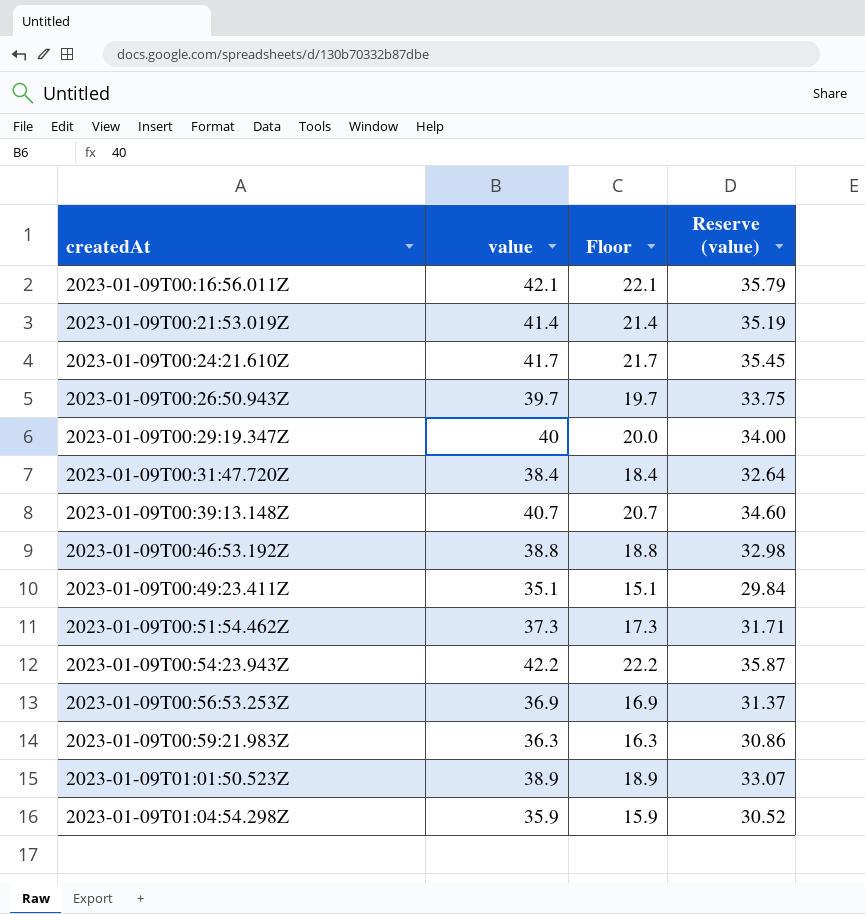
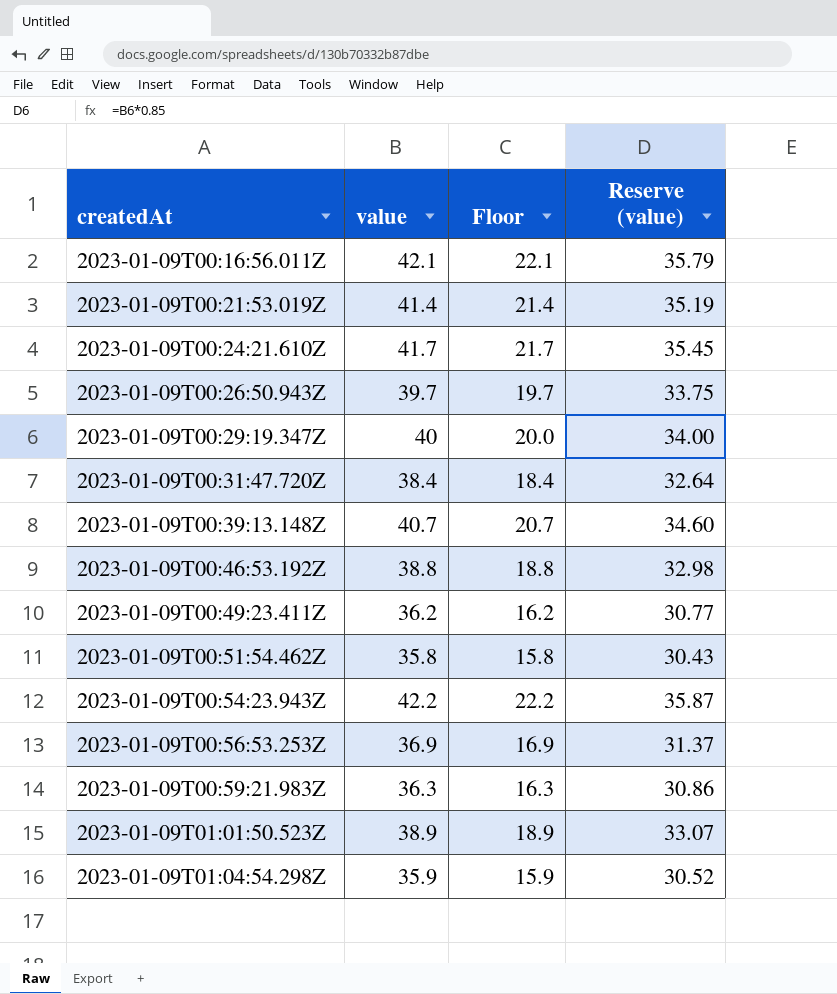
2023-01-09T00:49:23.411Z | value: 35.1 -> 36.2
2023-01-09T00:49:23.411Z | Floor: 15.1 -> 16.2
2023-01-09T00:49:23.411Z | Reserve (value): 29.84 -> 30.77
2023-01-09T00:51:54.462Z | value: 37.3 -> 35.8
2023-01-09T00:51:54.462Z | Floor: 17.3 -> 15.8
2023-01-09T00:51:54.462Z | Reserve (value): 31.71 -> 30.43

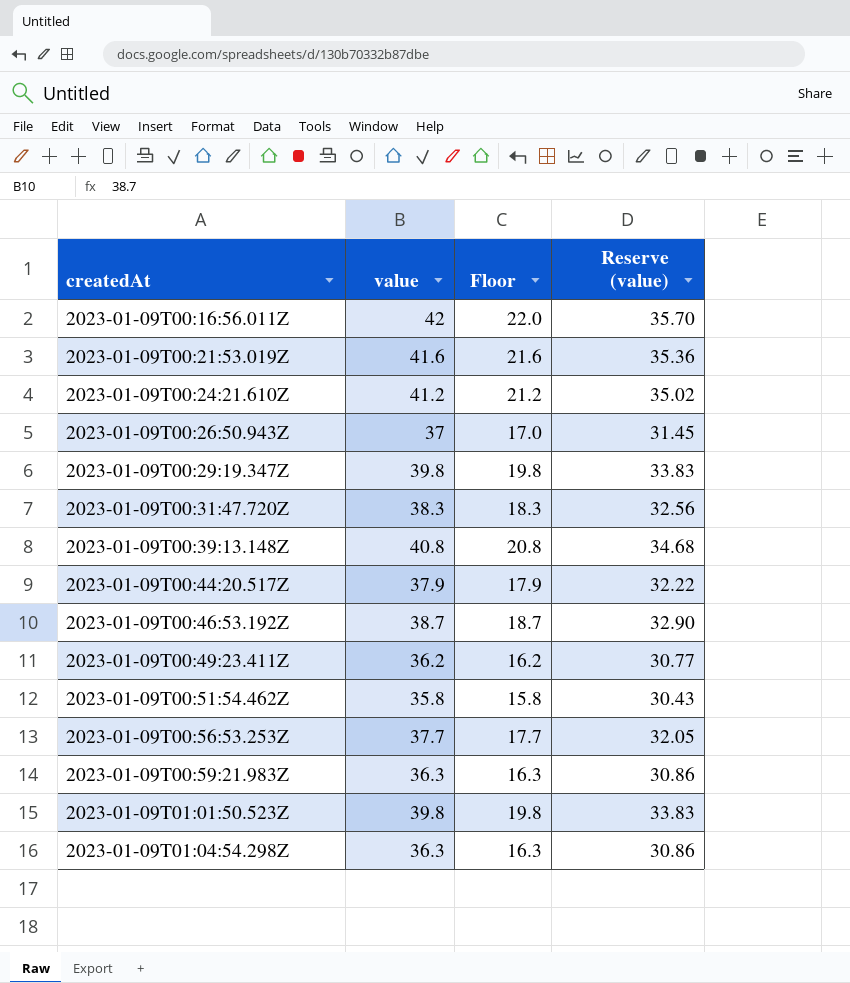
row 2023-01-09T00:54:23.943Z: 42.2 | 22.2 | 35.87 -> none
2023-01-09T00:16:56.011Z | value: 42.1 -> 42
2023-01-09T00:16:56.011Z | Floor: 22.1 -> 22.0
2023-01-09T00:16:56.011Z | Reserve (value): 35.79 -> 35.70
2023-01-09T00:21:53.019Z | value: 41.4 -> 41.6
2023-01-09T00:21:53.019Z | Floor: 21.4 -> 21.6
2023-01-09T00:21:53.019Z | Reserve (value): 35.19 -> 35.36
2023-01-09T00:24:21.610Z | value: 41.7 -> 41.2
2023-01-09T00:24:21.610Z | Floor: 21.7 -> 21.2
2023-01-09T00:24:21.610Z | Reserve (value): 35.45 -> 35.02
2023-01-09T00:26:50.943Z | value: 39.7 -> 37
2023-01-09T00:26:50.943Z | Floor: 19.7 -> 17.0
2023-01-09T00:26:50.943Z | Reserve (value): 33.75 -> 31.45
2023-01-09T00:29:19.347Z | value: 40 -> 39.8
2023-01-09T00:29:19.347Z | Floor: 20.0 -> 19.8
2023-01-09T00:29:19.347Z | Reserve (value): 34.00 -> 33.83
2023-01-09T00:31:47.720Z | value: 38.4 -> 38.3
2023-01-09T00:31:47.720Z | Floor: 18.4 -> 18.3
2023-01-09T00:31:47.720Z | Reserve (value): 32.64 -> 32.56
2023-01-09T00:39:13.148Z | value: 40.7 -> 40.8
2023-01-09T00:39:13.148Z | Floor: 20.7 -> 20.8
2023-01-09T00:39:13.148Z | Reserve (value): 34.60 -> 34.68
row 2023-01-09T00:44:20.517Z: none -> 37.9 | 17.9 | 32.22
2023-01-09T00:46:53.192Z | value: 38.8 -> 38.7
2023-01-09T00:46:53.192Z | Floor: 18.8 -> 18.7
2023-01-09T00:46:53.192Z | Reserve (value): 32.98 -> 32.90
2023-01-09T00:56:53.253Z | value: 36.9 -> 37.7
2023-01-09T00:56:53.253Z | Floor: 16.9 -> 17.7
2023-01-09T00:56:53.253Z | Reserve (value): 31.37 -> 32.05
2023-01-09T01:01:50.523Z | value: 38.9 -> 39.8
2023-01-09T01:01:50.523Z | Floor: 18.9 -> 19.8
2023-01-09T01:01:50.523Z | Reserve (value): 33.07 -> 33.83
2023-01-09T01:04:54.298Z | value: 35.9 -> 36.3
2023-01-09T01:04:54.298Z | Floor: 15.9 -> 16.3
2023-01-09T01:04:54.298Z | Reserve (value): 30.52 -> 30.86

